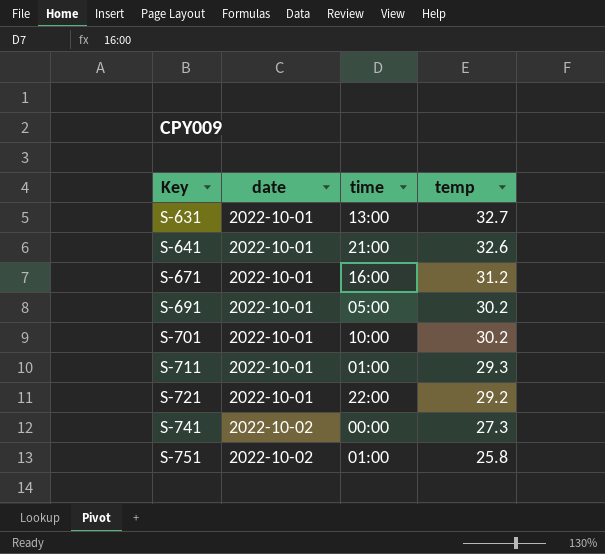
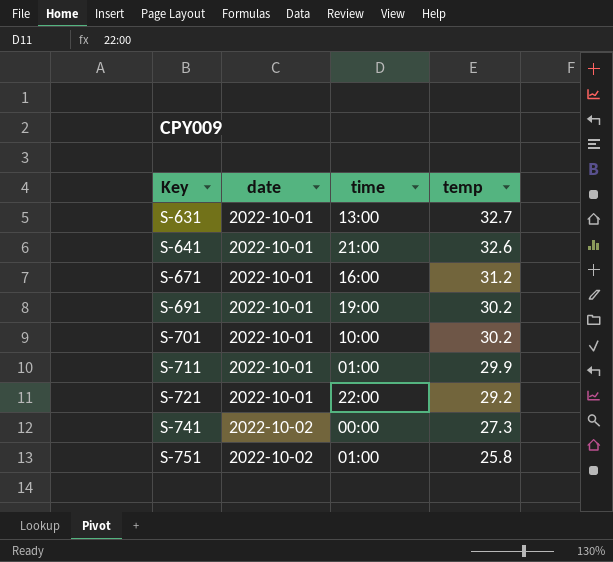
S-691 | time: 05:00 -> 19:00
S-711 | temp: 29.3 -> 29.9

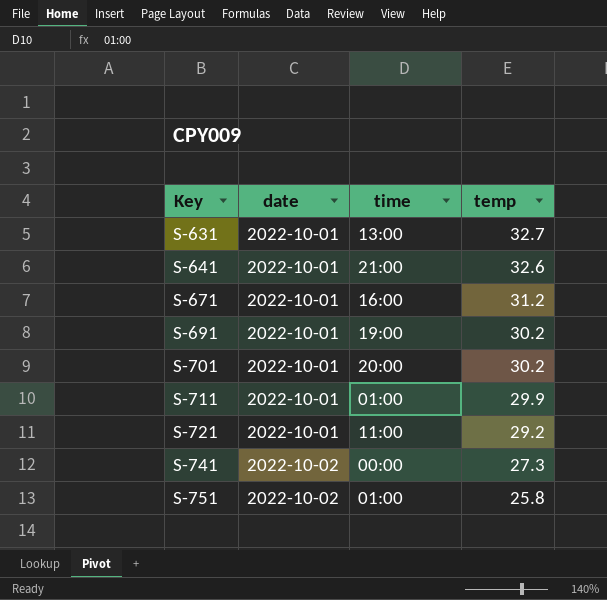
S-701 | time: 10:00 -> 20:00
S-721 | time: 22:00 -> 11:00

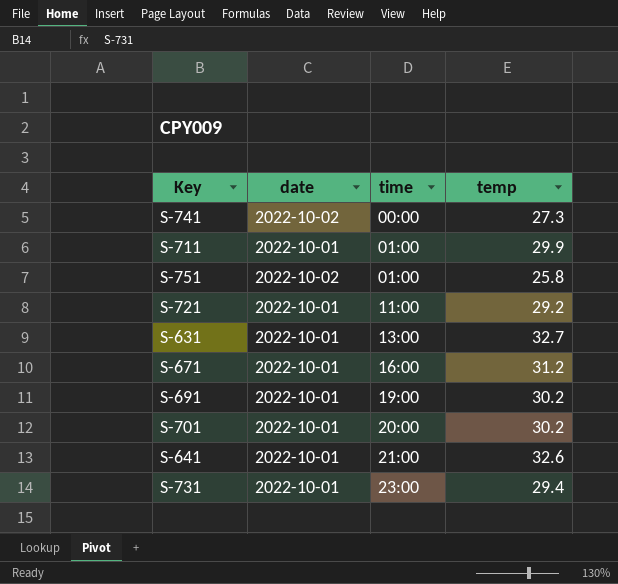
row order: Key ascending -> time ascending
row S-731: none -> 2022-10-01 | 23:00 | 29.4

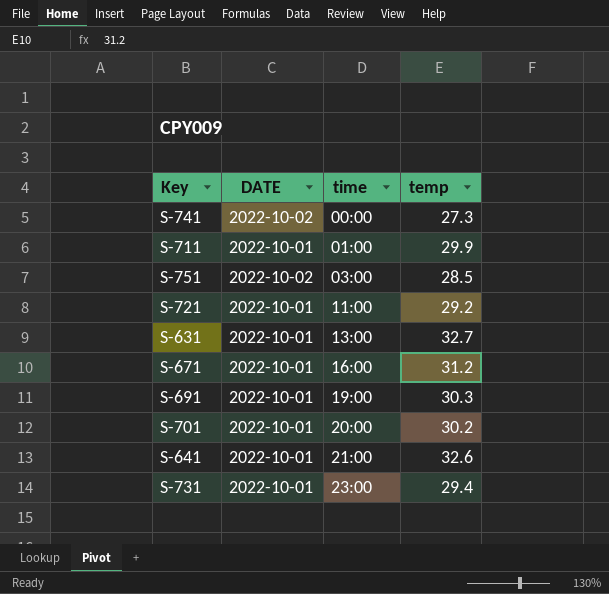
column name: date -> DATE
S-751 | time: 01:00 -> 03:00
S-751 | temp: 25.8 -> 28.5
S-691 | temp: 30.2 -> 30.3

